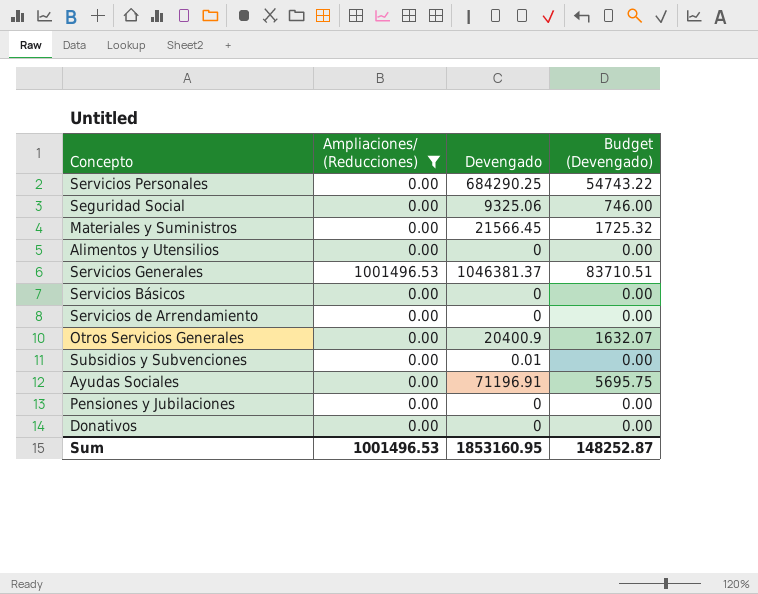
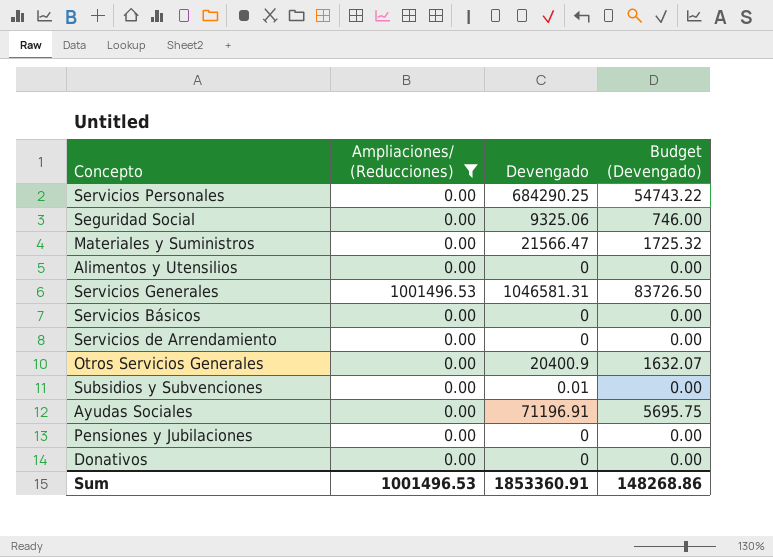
Materiales y Suministros | Devengado: 21566.45 -> 21566.47
Servicios Generales | Devengado: 1046381.37 -> 1046581.31
Servicios Generales | Budget (Devengado): 83710.51 -> 83726.50
Sum | Devengado: 1853160.95 -> 1853360.91
Sum | Budget (Devengado): 148252.87 -> 148268.86

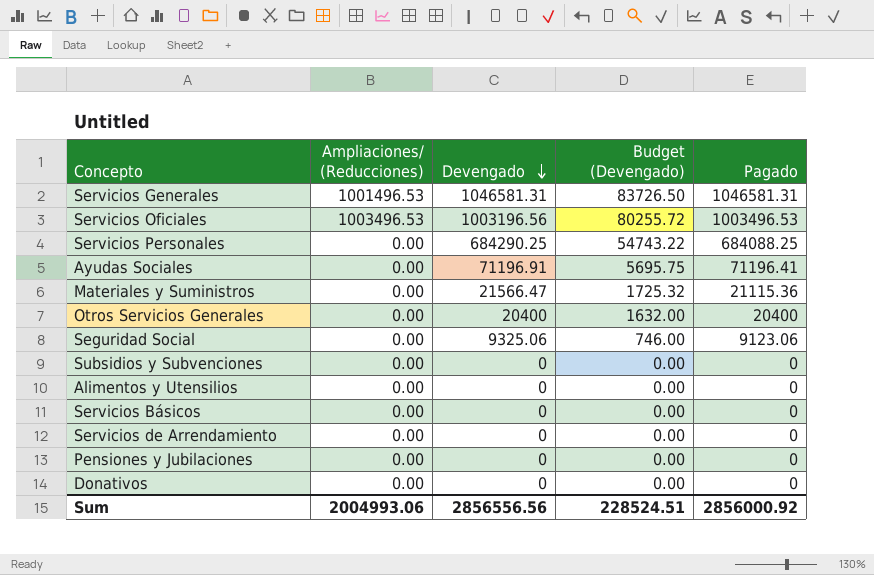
filter: Ampliaciones/ (Reducciones) != 1003496.53 -> none
row order: none -> Devengado descending
column Pagado | position: none -> 5
Otros Servicios Generales | Devengado: 20400.9 -> 20400
Otros Servicios Generales | Budget (Devengado): 1632.07 -> 1632.00
Subsidios y Subvenciones | Devengado: 0.01 -> 0
Sum | Ampliaciones/ (Reducciones): 1001496.53 -> 2004993.06
Sum | Devengado: 1853360.91 -> 2856556.56
Sum | Budget (Devengado): 148268.86 -> 228524.51

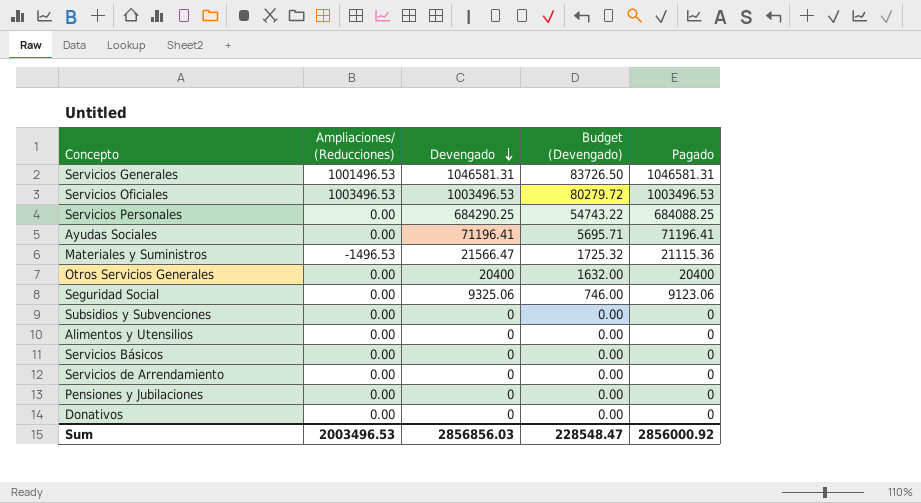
Servicios Oficiales | Devengado: 1003196.56 -> 1003496.53
Servicios Oficiales | Budget (Devengado): 80255.72 -> 80279.72
Ayudas Sociales | Devengado: 71196.91 -> 71196.41
Ayudas Sociales | Budget (Devengado): 5695.75 -> 5695.71
Materiales y Suministros | Ampliaciones/ (Reducciones): 0.00 -> -1496.53
Sum | Ampliaciones/ (Reducciones): 2004993.06 -> 2003496.53
Sum | Devengado: 2856556.56 -> 2856856.03
Sum | Budget (Devengado): 228524.51 -> 228548.47

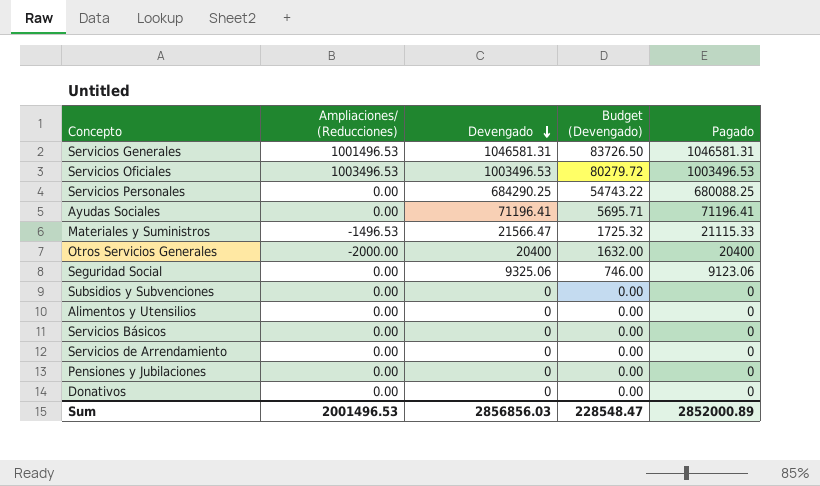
Servicios Personales | Pagado: 684088.25 -> 680088.25
Materiales y Suministros | Pagado: 21115.36 -> 21115.33
Otros Servicios Generales | Ampliaciones/ (Reducciones): 0.00 -> -2000.00
Sum | Ampliaciones/ (Reducciones): 2003496.53 -> 2001496.53
Sum | Pagado: 2856000.92 -> 2852000.89

